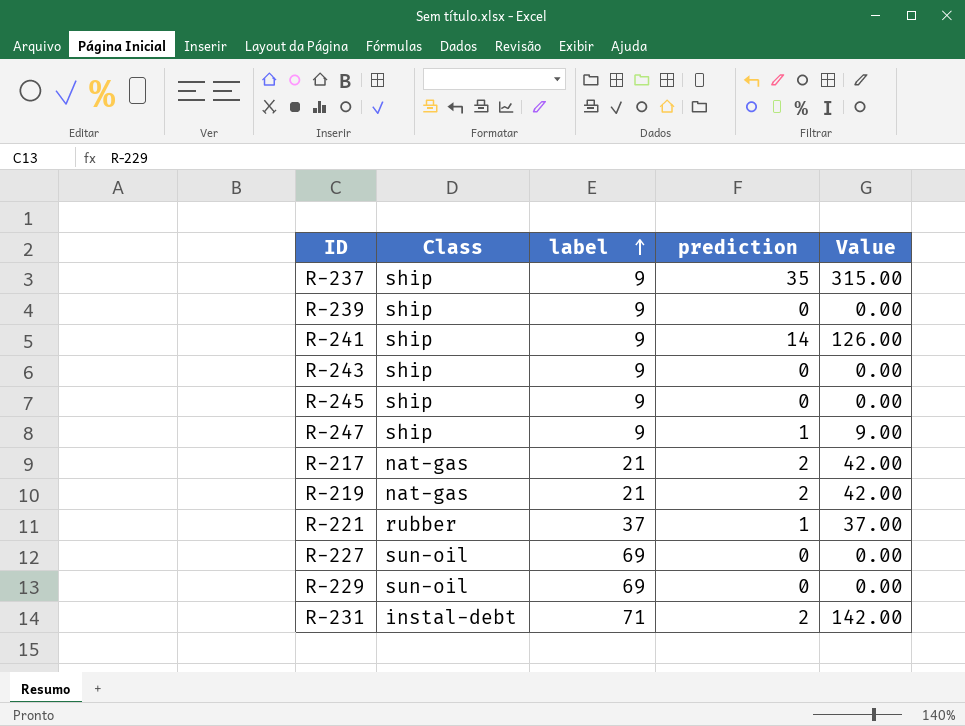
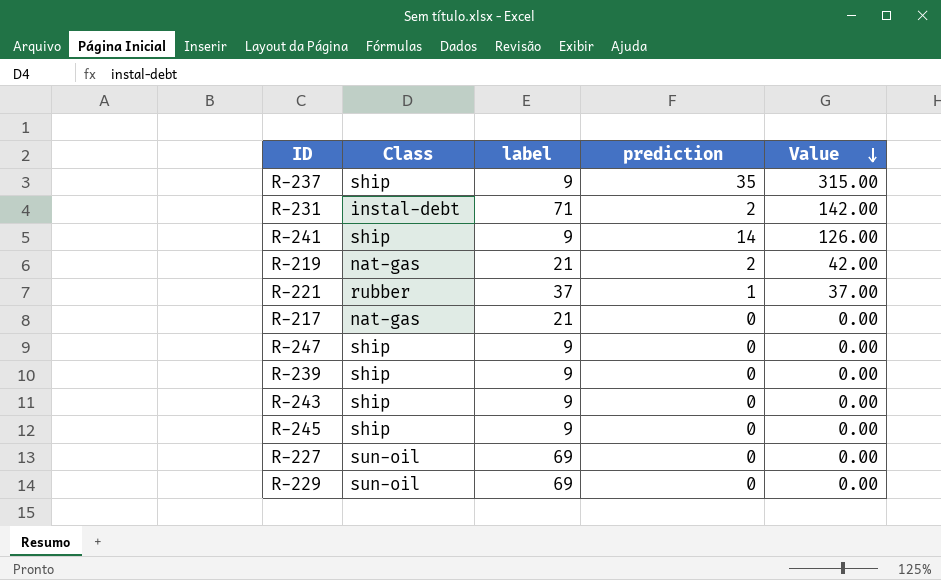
row order: label ascending -> Value descending
R-217 | prediction: 2 -> 0
R-217 | Value: 42.00 -> 0.00
R-247 | prediction: 1 -> 0
R-247 | Value: 9.00 -> 0.00

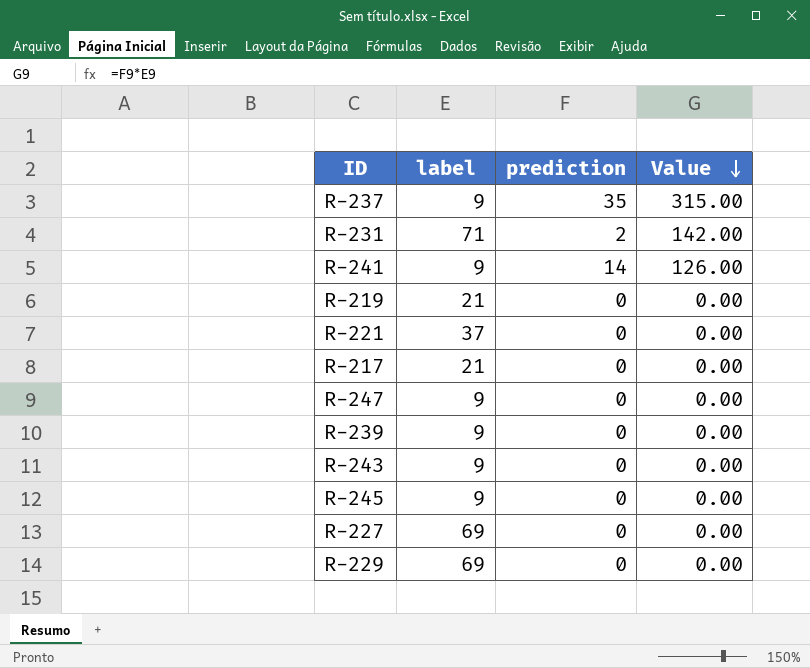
column Class | position: 2 -> none
R-219 | prediction: 2 -> 0
R-219 | Value: 42.00 -> 0.00
R-221 | prediction: 1 -> 0
R-221 | Value: 37.00 -> 0.00

